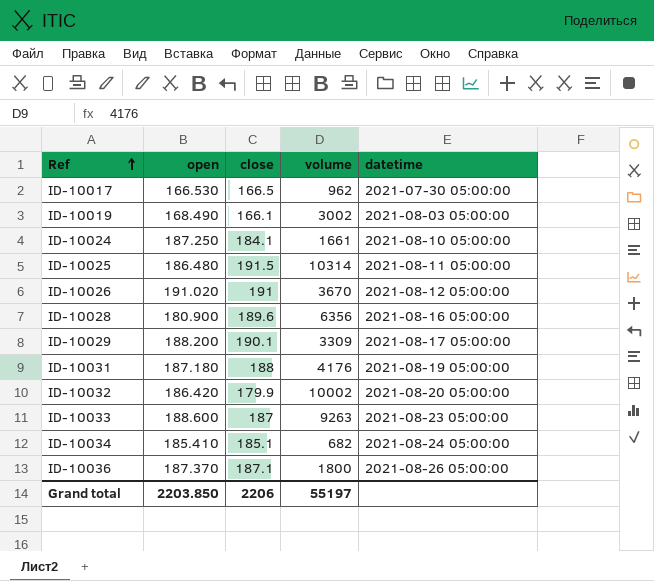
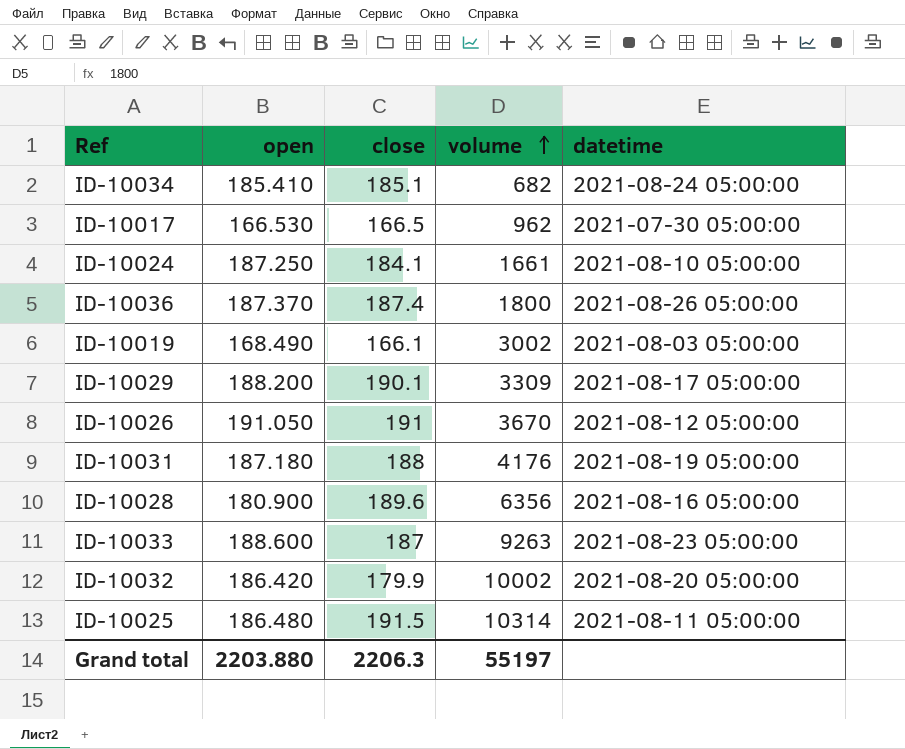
row order: Ref ascending -> volume ascending
ID-10036 | close: 187.1 -> 187.4
ID-10026 | open: 191.020 -> 191.050
Grand total | open: 2203.850 -> 2203.880
Grand total | close: 2206 -> 2206.3

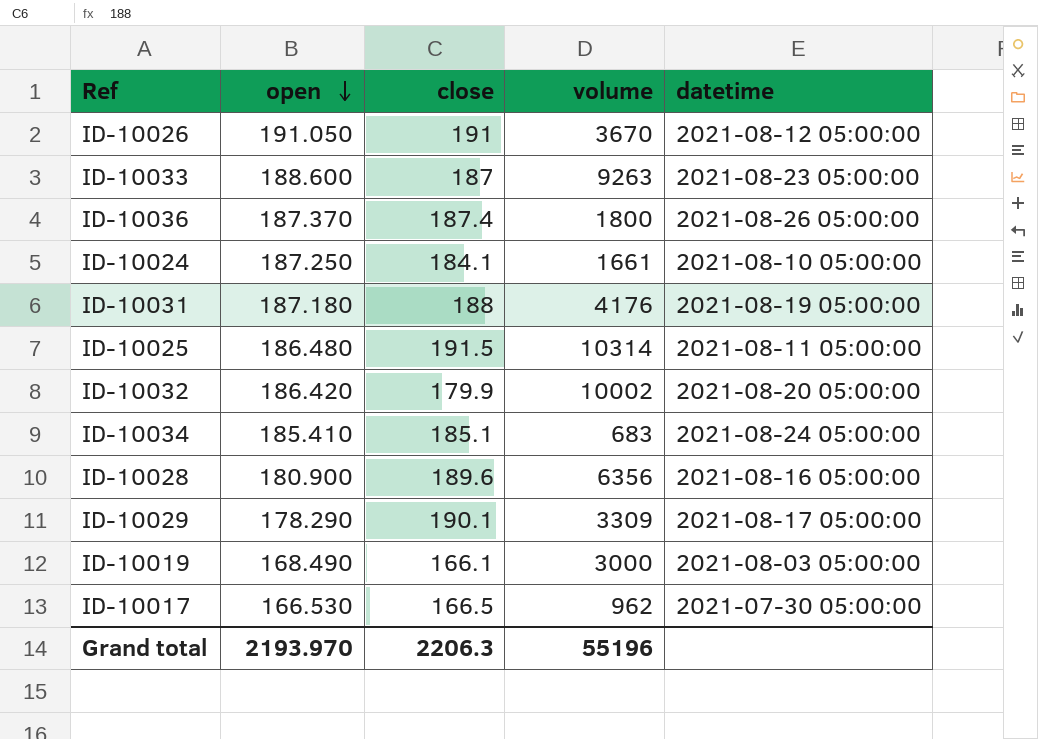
row order: volume ascending -> open descending
ID-10034 | volume: 682 -> 683
ID-10029 | open: 188.200 -> 178.290
ID-10019 | volume: 3002 -> 3000
Grand total | open: 2203.880 -> 2193.970
Grand total | volume: 55197 -> 55196

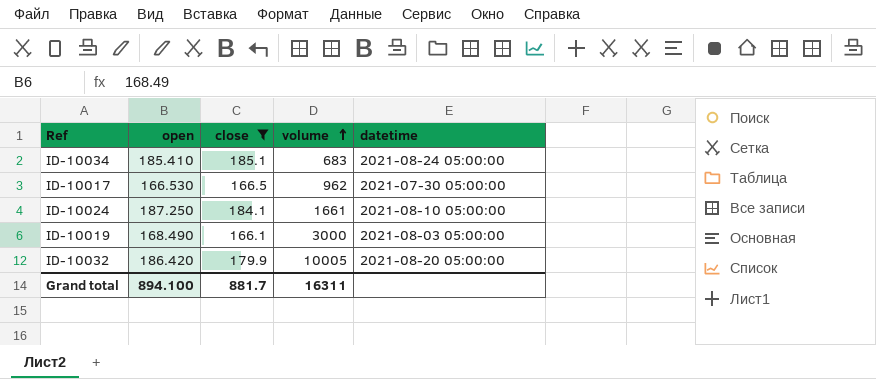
filter: none -> close <= 185.1
row order: open descending -> volume ascending
ID-10032 | volume: 10002 -> 10005
Grand total | open: 2193.970 -> 894.100
Grand total | close: 2206.3 -> 881.7
Grand total | volume: 55196 -> 16311

